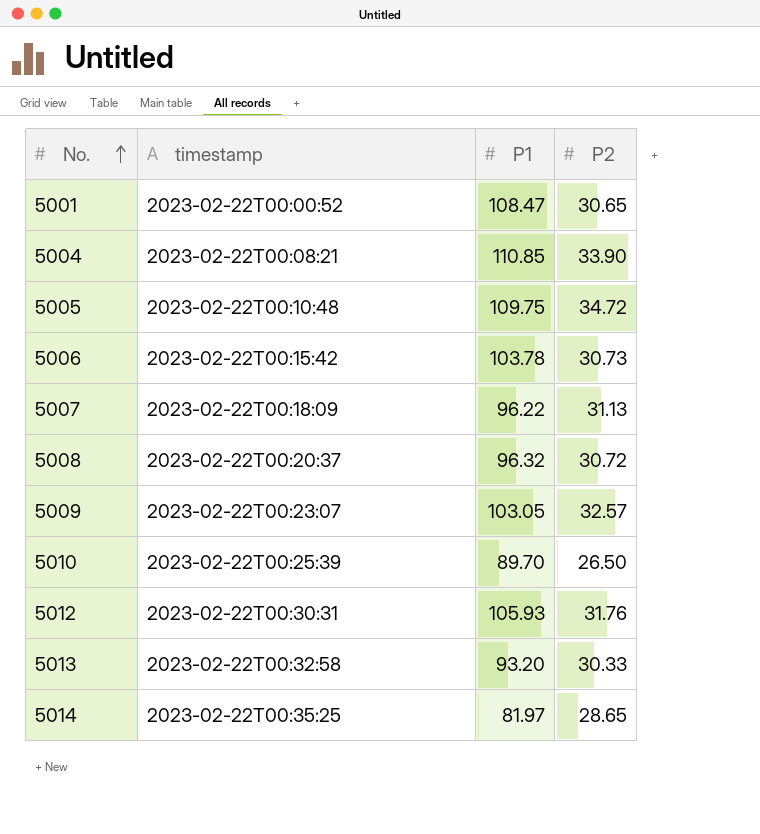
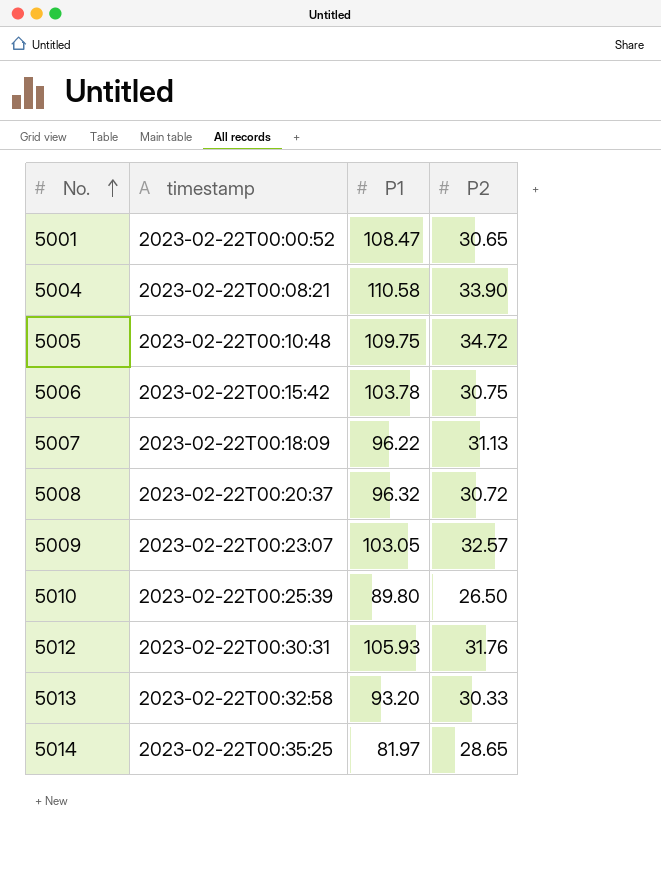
5004 | P1: 110.85 -> 110.58
5006 | P2: 30.73 -> 30.75
5010 | P1: 89.70 -> 89.80

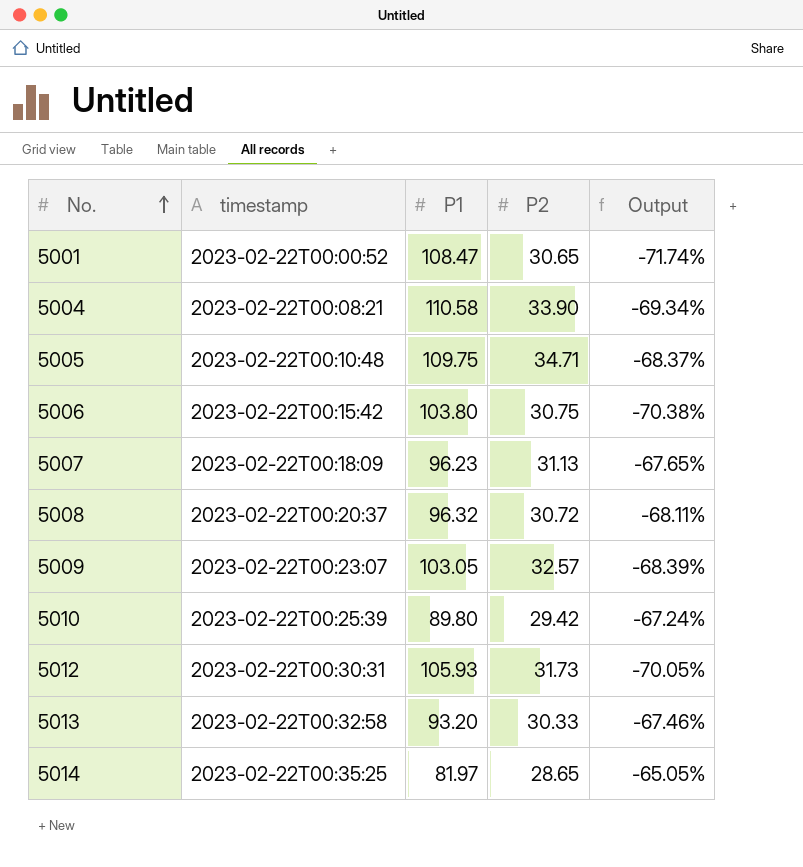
column Output | formula: none -> ([P2] - [P1]) / [P1]
5005 | P2: 34.72 -> 34.71
5006 | P1: 103.78 -> 103.80
5007 | P1: 96.22 -> 96.23
5010 | P2: 26.50 -> 29.42
5012 | P2: 31.76 -> 31.73

